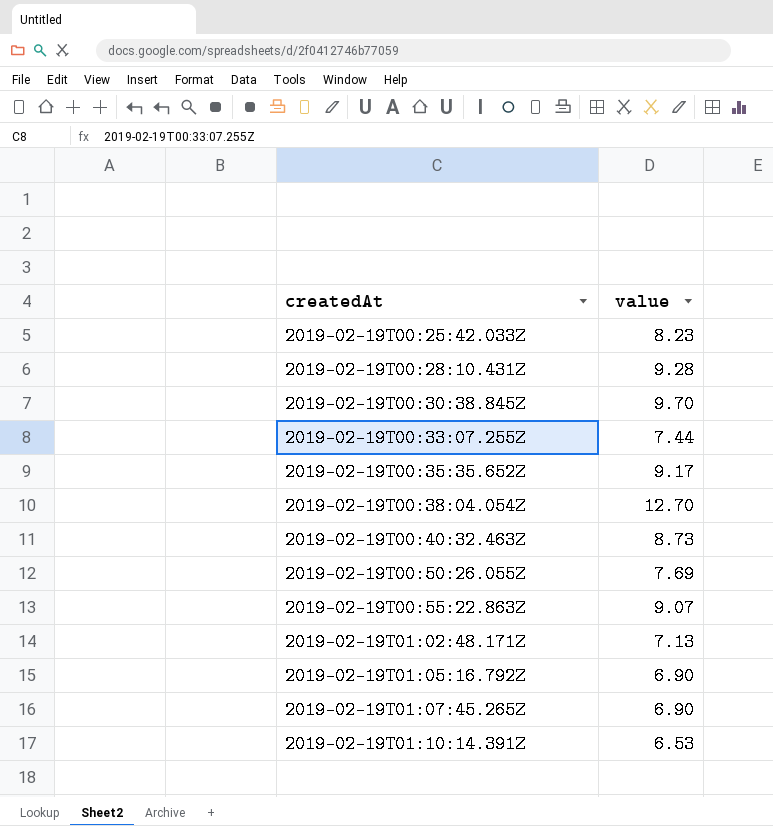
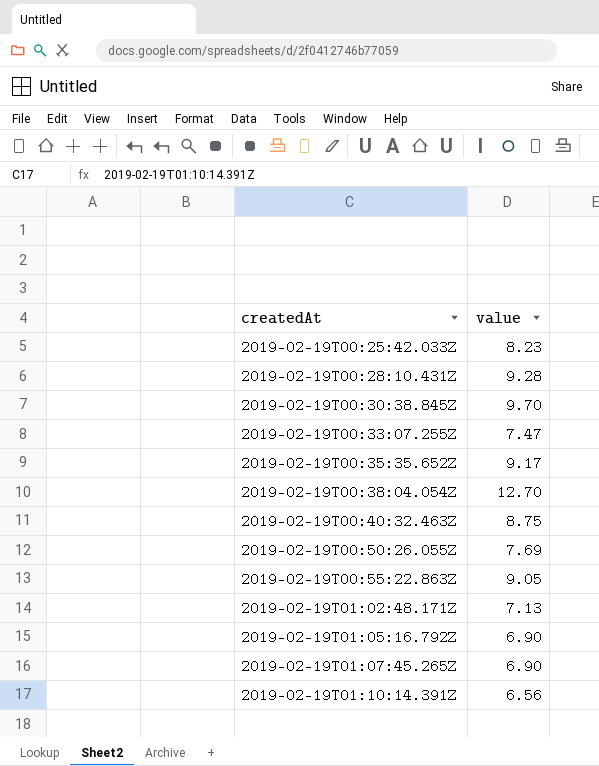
2019-02-19T00:33:07.255Z | value: 7.44 -> 7.47
2019-02-19T00:40:32.463Z | value: 8.73 -> 8.75
2019-02-19T00:55:22.863Z | value: 9.07 -> 9.05
2019-02-19T01:10:14.391Z | value: 6.53 -> 6.56

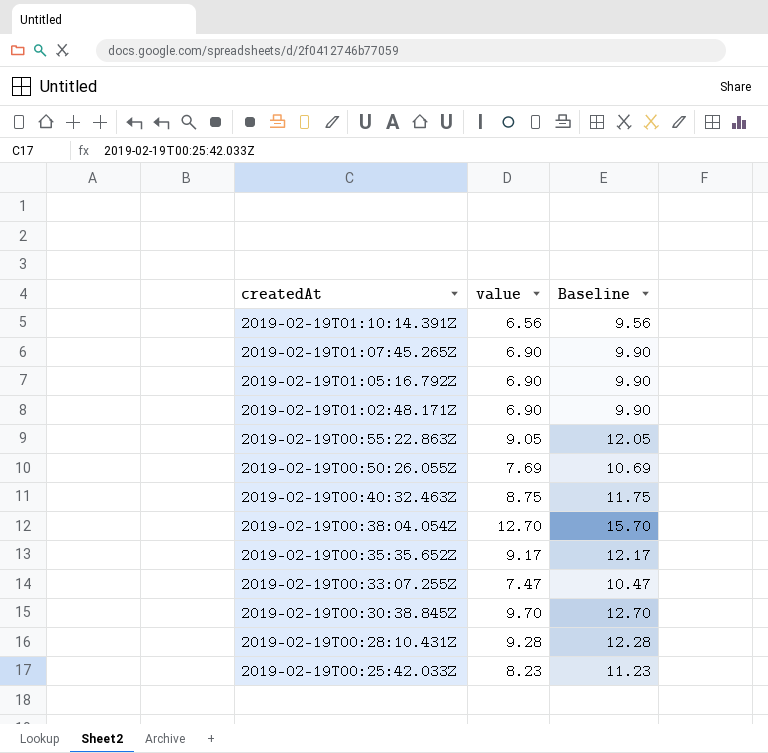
row order: createdAt ascending -> createdAt descending
column Baseline | formula: none -> [value] + 3
2019-02-19T01:02:48.171Z | value: 7.13 -> 6.90

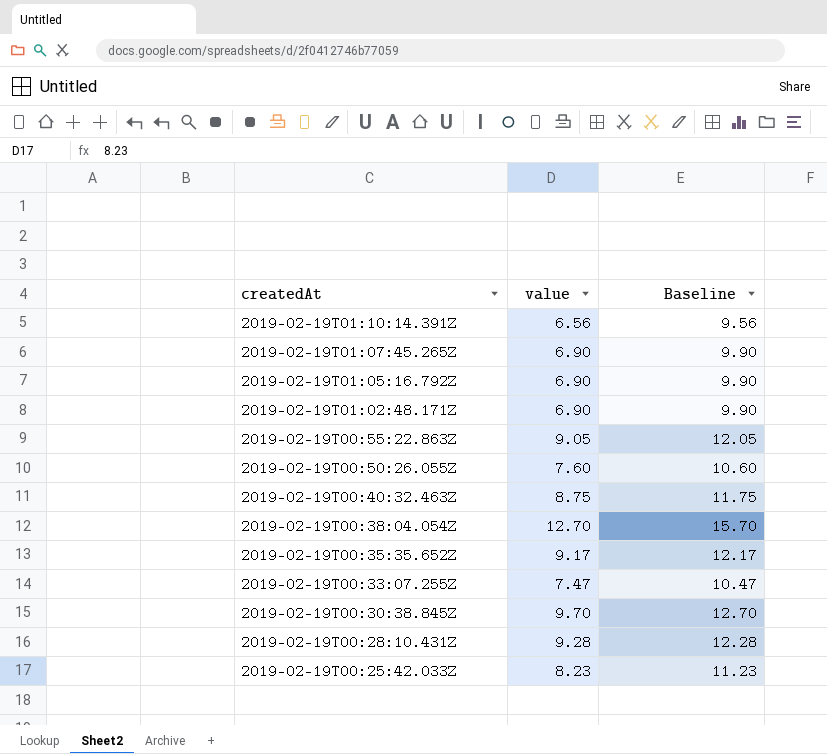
2019-02-19T00:50:26.055Z | value: 7.69 -> 7.60
2019-02-19T00:50:26.055Z | Baseline: 10.69 -> 10.60

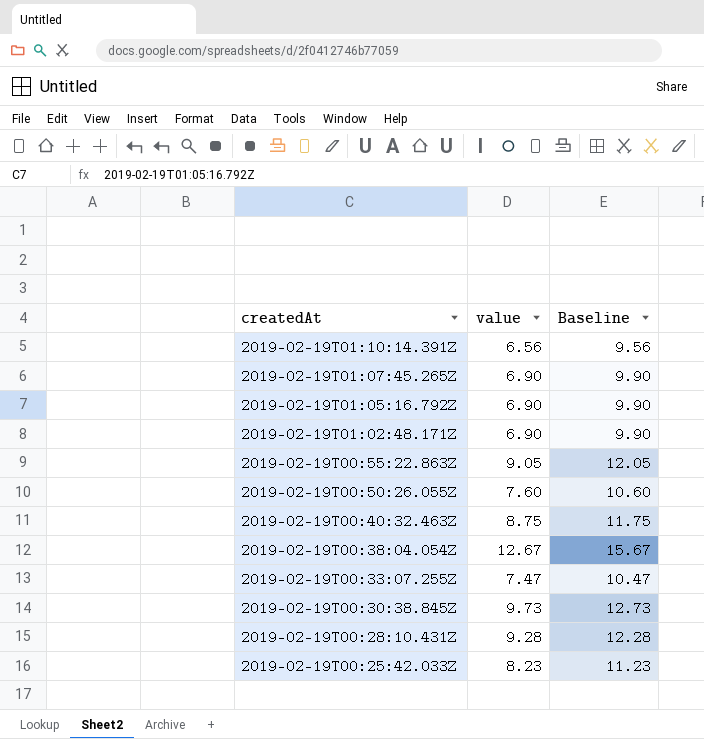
row 2019-02-19T00:35:35.652Z: 9.17 | 12.17 -> none
2019-02-19T00:38:04.054Z | value: 12.70 -> 12.67
2019-02-19T00:38:04.054Z | Baseline: 15.70 -> 15.67
2019-02-19T00:30:38.845Z | value: 9.70 -> 9.73
2019-02-19T00:30:38.845Z | Baseline: 12.70 -> 12.73

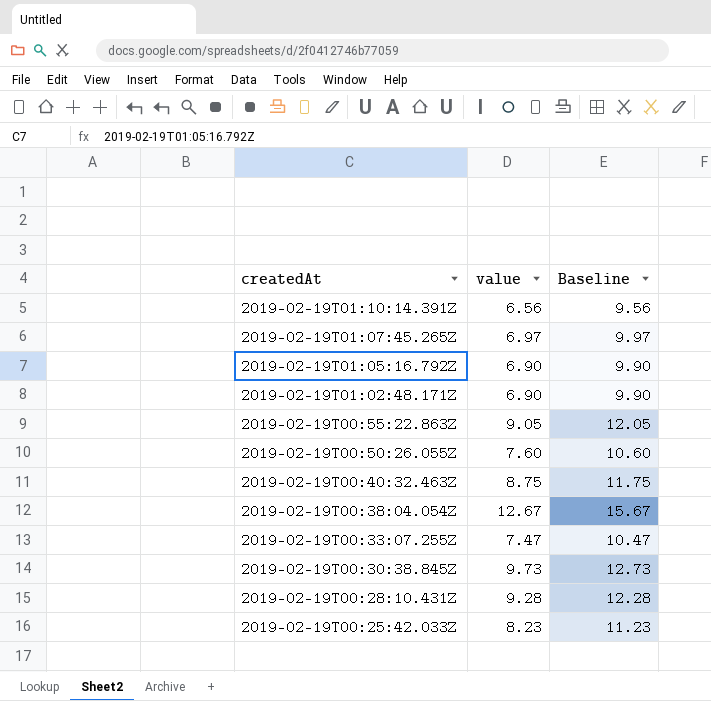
2019-02-19T01:07:45.265Z | value: 6.90 -> 6.97
2019-02-19T01:07:45.265Z | Baseline: 9.90 -> 9.97

